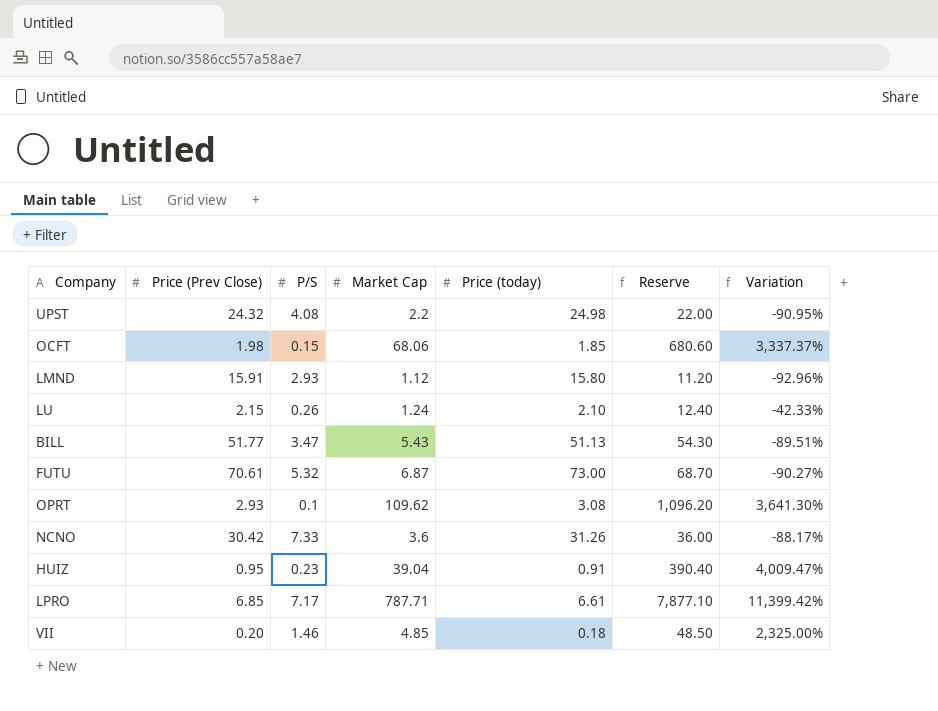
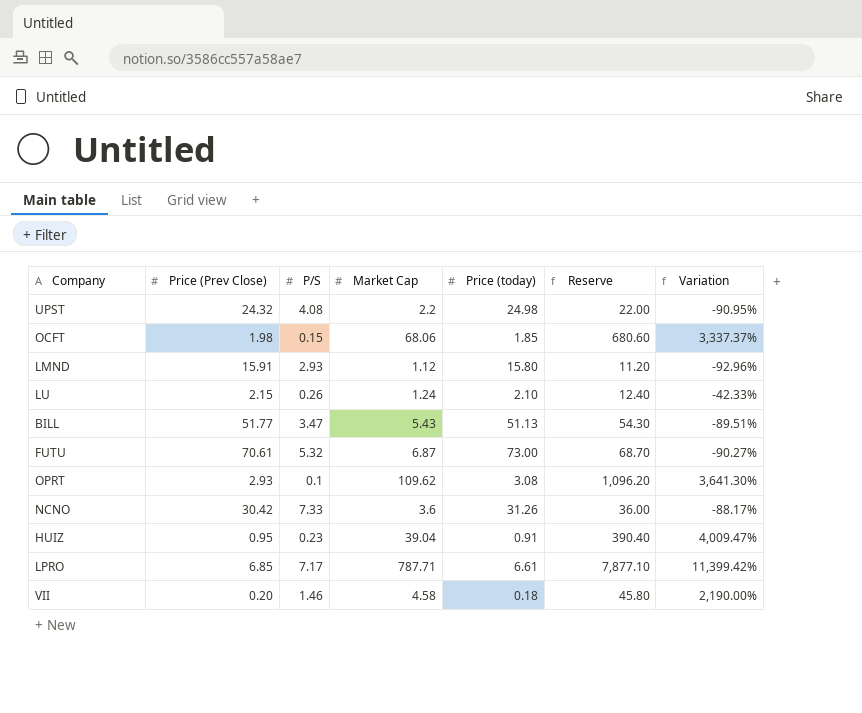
VII | Market Cap: 4.85 -> 4.58
VII | Reserve: 48.50 -> 45.80
VII | Variation: 2,325.00% -> 2,190.00%

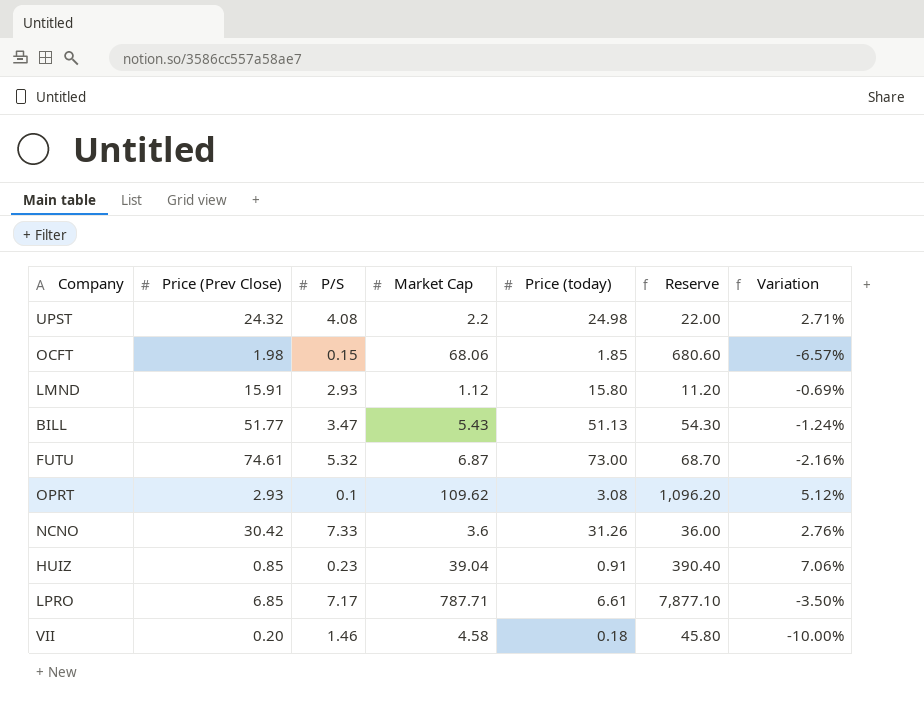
column Variation | formula: ([Market Cap] - [Price (Prev Close)]) / [Price (Prev Close)] -> ([Price (today)] - [Price (Prev Close)]) / [Price (Prev Close)]
row LU: 2.15 | 0.26 | 1.24 | 2.10 | 12.40 | -42.33% -> none
FUTU | Price (Prev Close): 70.61 -> 74.61
HUIZ | Price (Prev Close): 0.95 -> 0.85

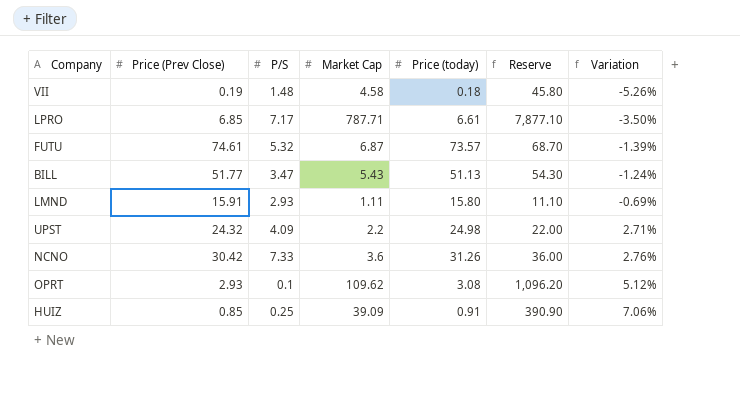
row order: none -> Variation ascending
row OCFT: 1.98 | 0.15 | 68.06 | 1.85 | 680.60 | -6.57% -> none
VII | Price (Prev Close): 0.20 -> 0.19
VII | P/S: 1.46 -> 1.48
VII | Variation: -10.00% -> -5.26%
FUTU | Price (today): 73.00 -> 73.57
FUTU | Variation: -2.16% -> -1.39%
LMND | Market Cap: 1.12 -> 1.11
LMND | Reserve: 11.20 -> 11.10
UPST | P/S: 4.08 -> 4.09
HUIZ | P/S: 0.23 -> 0.25
HUIZ | Market Cap: 39.04 -> 39.09
HUIZ | Reserve: 390.40 -> 390.90

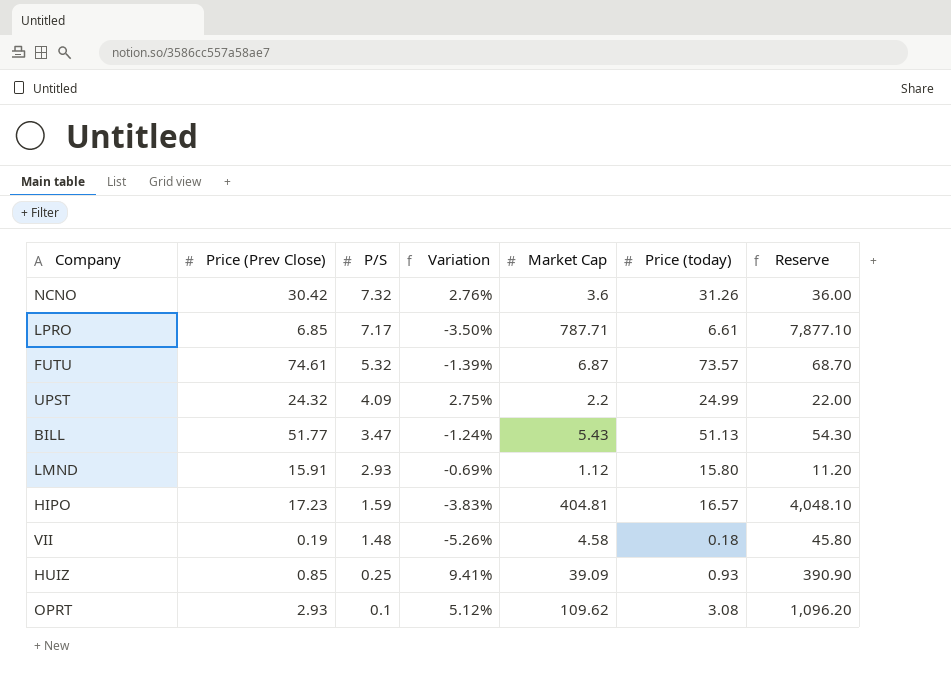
row order: Variation ascending -> P/S descending
column Variation | position: 7 -> 4
NCNO | P/S: 7.33 -> 7.32
UPST | Variation: 2.71% -> 2.75%
UPST | Price (today): 24.98 -> 24.99
LMND | Market Cap: 1.11 -> 1.12
LMND | Reserve: 11.10 -> 11.20
row HIPO: none -> 17.23 | 1.59 | -3.83% | 404.81 | 16.57 | 4,048.10
HUIZ | Variation: 7.06% -> 9.41%
HUIZ | Price (today): 0.91 -> 0.93

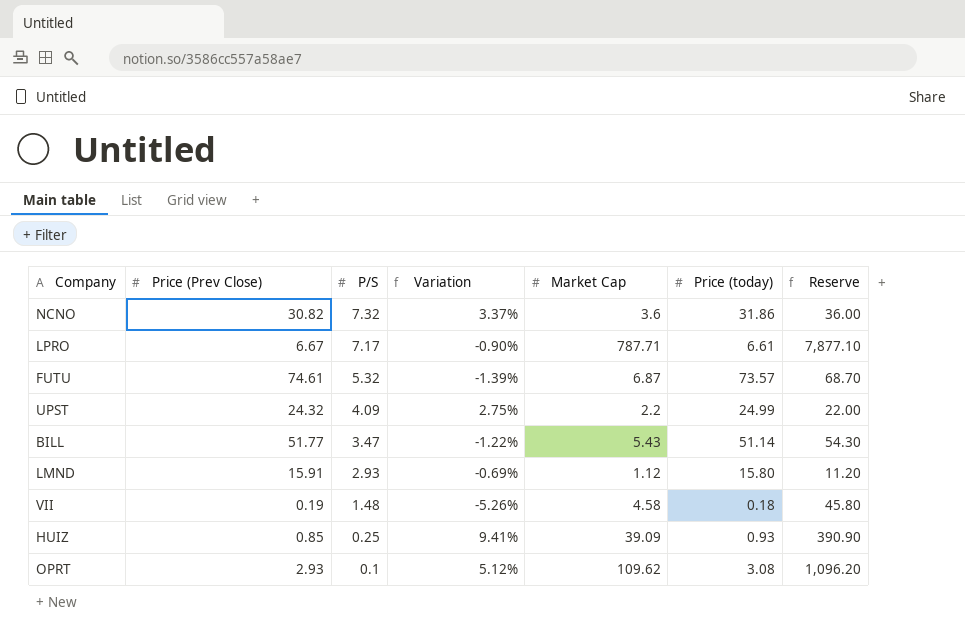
row HIPO: 17.23 | 1.59 | -3.83% | 404.81 | 16.57 | 4,048.10 -> none
NCNO | Price (Prev Close): 30.42 -> 30.82
NCNO | Variation: 2.76% -> 3.37%
NCNO | Price (today): 31.26 -> 31.86
LPRO | Price (Prev Close): 6.85 -> 6.67
LPRO | Variation: -3.50% -> -0.90%
BILL | Variation: -1.24% -> -1.22%
BILL | Price (today): 51.13 -> 51.14

